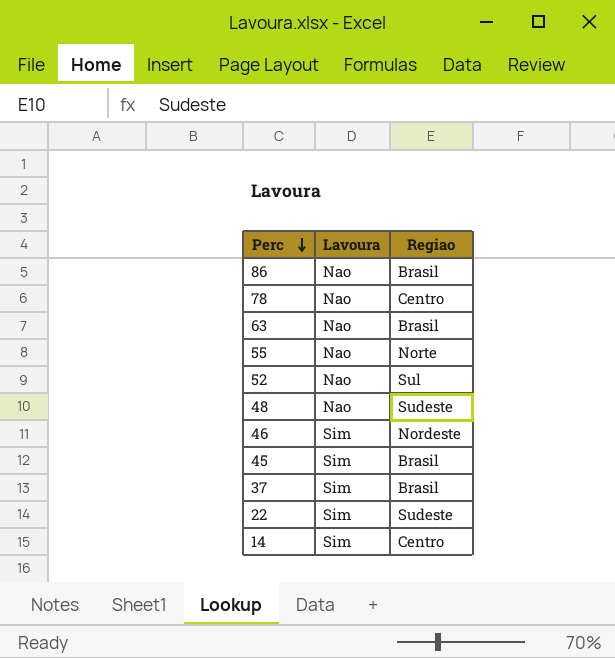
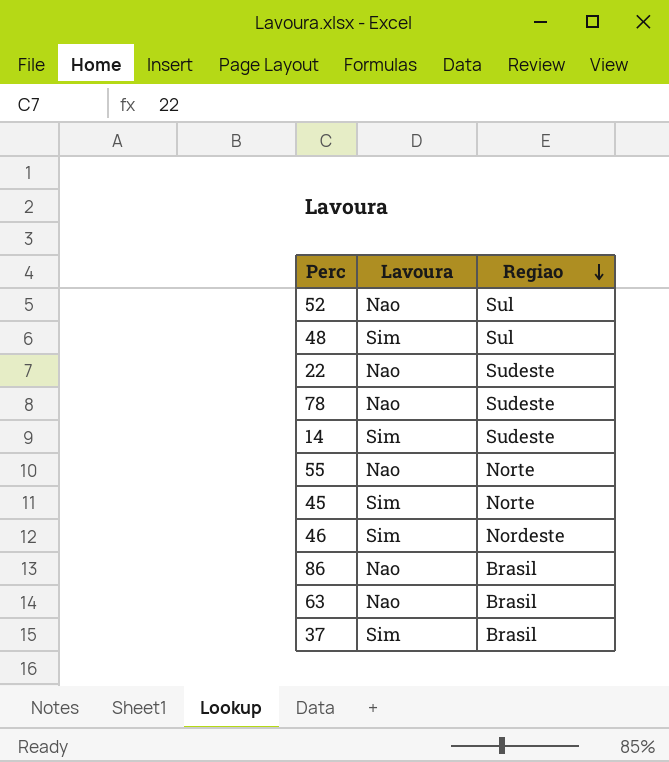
row order: Perc descending -> Regiao descending
48 | Lavoura: Nao -> Sim
48 | Regiao: Sudeste -> Sul
22 | Lavoura: Sim -> Nao
78 | Regiao: Centro -> Sudeste
14 | Regiao: Centro -> Sudeste
45 | Regiao: Brasil -> Norte

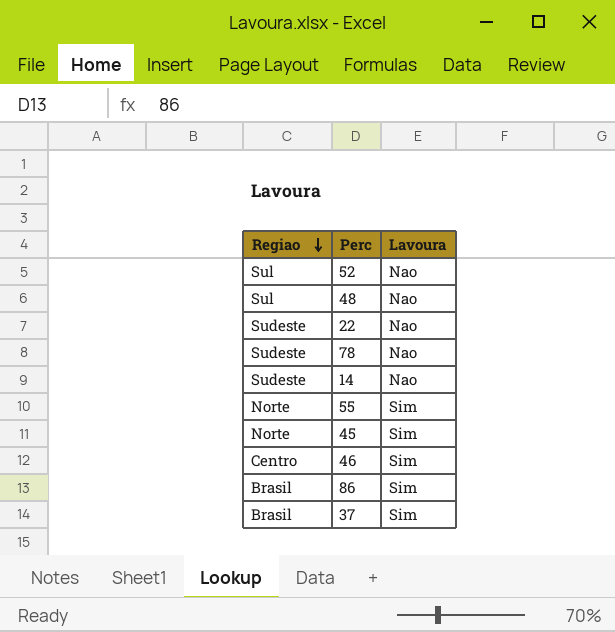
column Regiao | position: 3 -> 1
row 63: Nao | Brasil -> none
48 | Lavoura: Sim -> Nao
14 | Lavoura: Sim -> Nao
55 | Lavoura: Nao -> Sim
46 | Regiao: Nordeste -> Centro
86 | Lavoura: Nao -> Sim

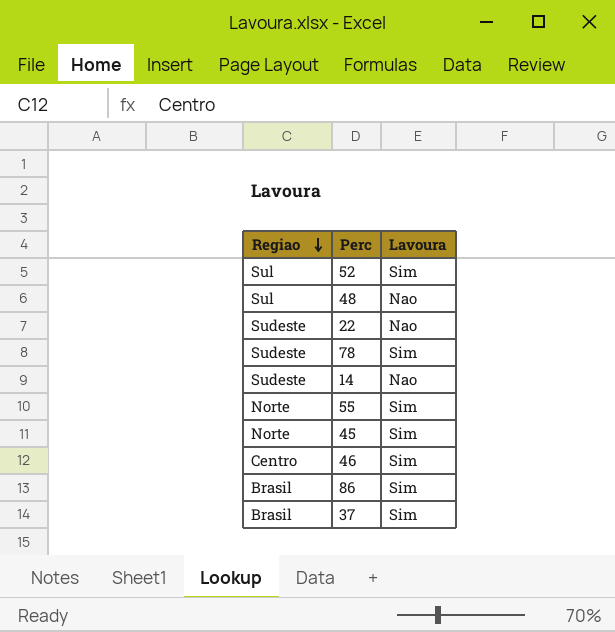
52 | Lavoura: Nao -> Sim
78 | Lavoura: Nao -> Sim

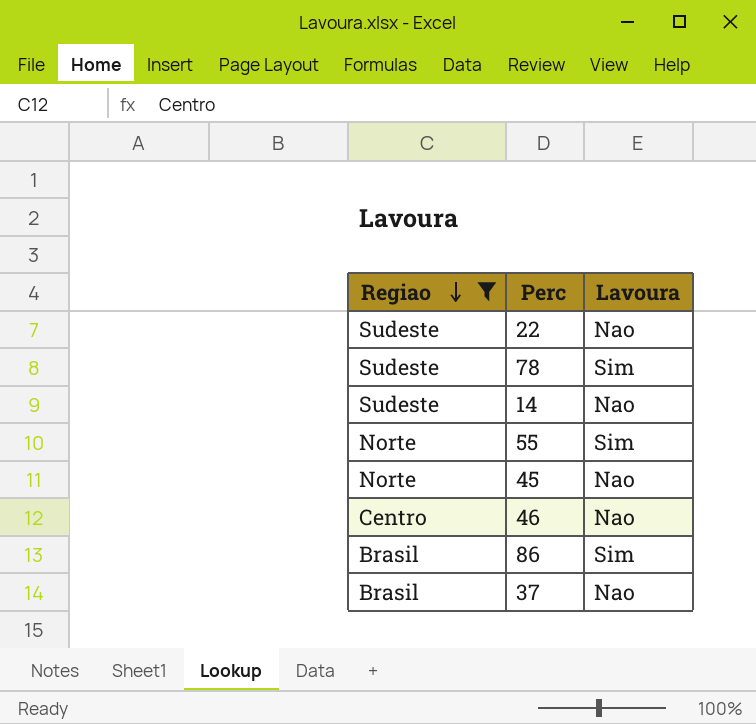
filter: none -> Regiao != Sul
45 | Lavoura: Sim -> Nao
46 | Lavoura: Sim -> Nao
37 | Lavoura: Sim -> Nao

